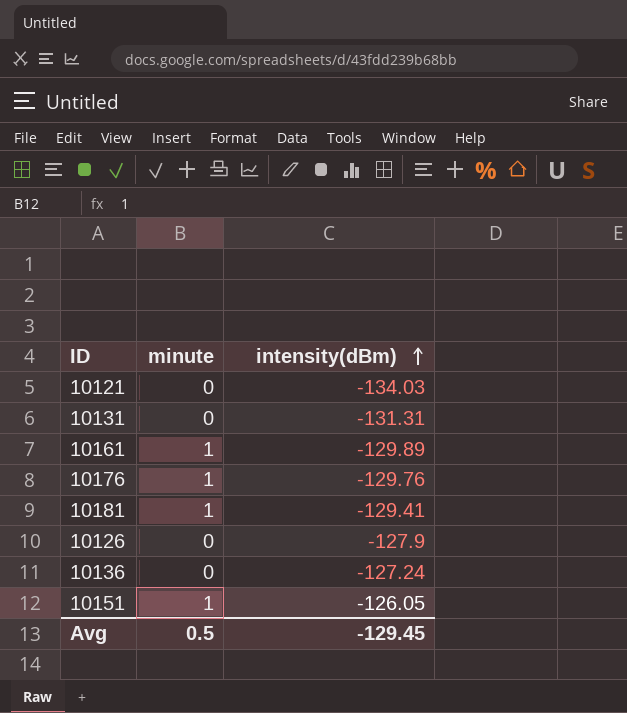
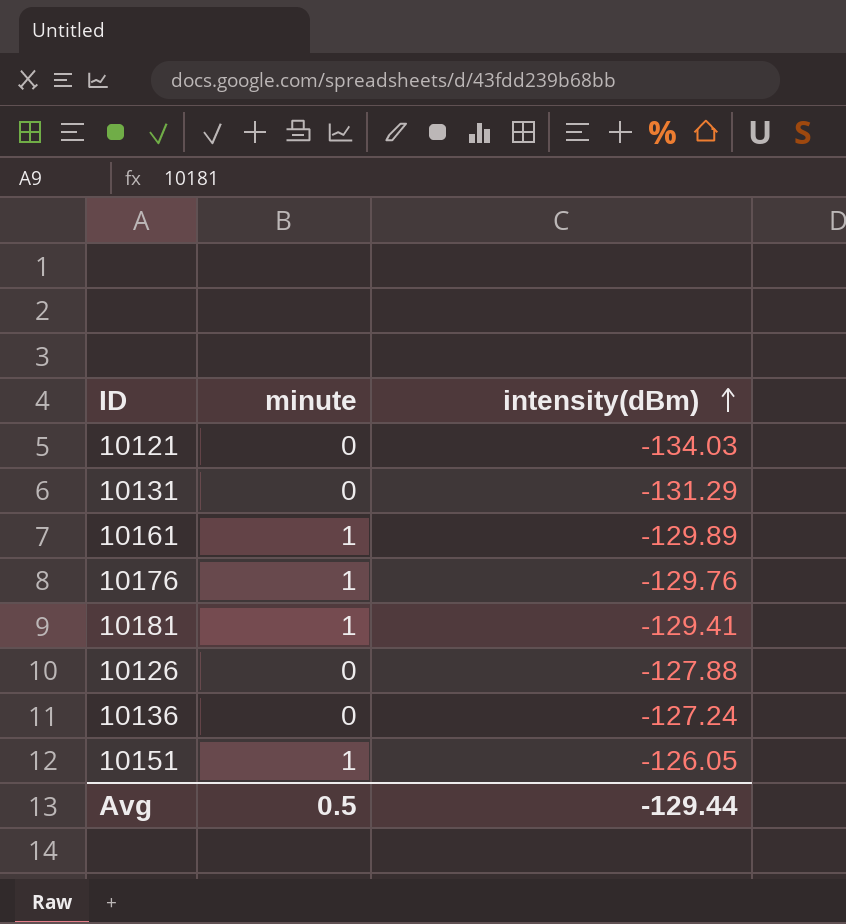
10131 | intensity(dBm): -131.31 -> -131.29
10126 | intensity(dBm): -127.9 -> -127.88
Avg | intensity(dBm): -129.45 -> -129.44

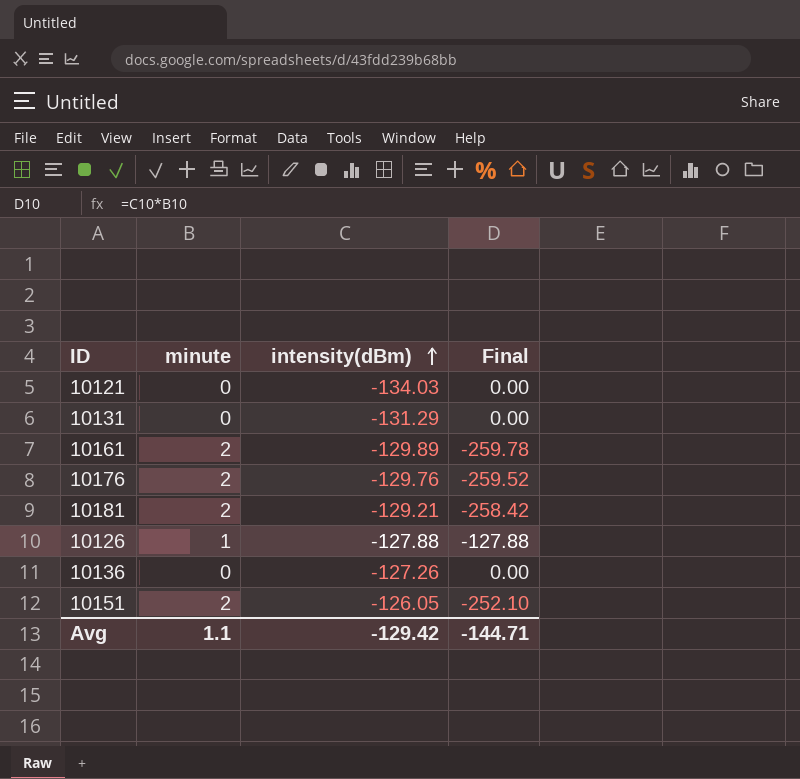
column Final | formula: none -> [minute] * [intensity(dBm)]
10161 | minute: 1 -> 2
10176 | minute: 1 -> 2
10181 | minute: 1 -> 2
10181 | intensity(dBm): -129.41 -> -129.21
10126 | minute: 0 -> 1
10136 | intensity(dBm): -127.24 -> -127.26
10151 | minute: 1 -> 2
Avg | minute: 0.5 -> 1.1
Avg | intensity(dBm): -129.44 -> -129.42

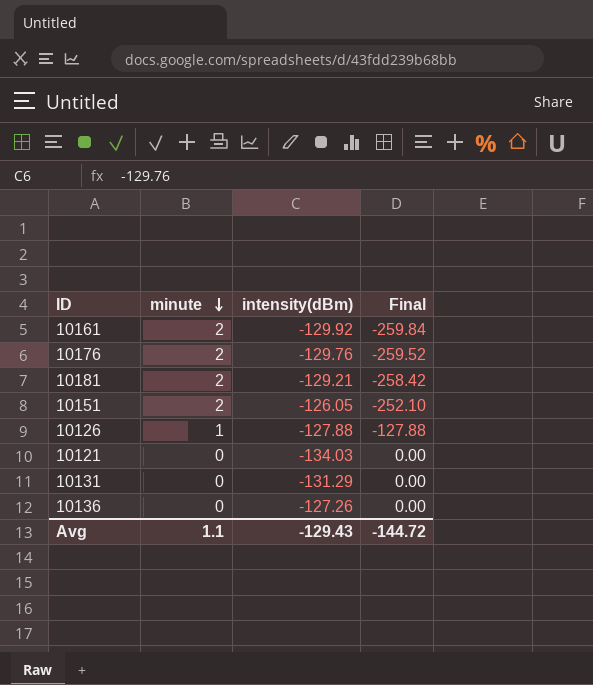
row order: intensity(dBm) ascending -> minute descending
10161 | intensity(dBm): -129.89 -> -129.92
10161 | Final: -259.78 -> -259.84
Avg | intensity(dBm): -129.42 -> -129.43
Avg | Final: -144.71 -> -144.72

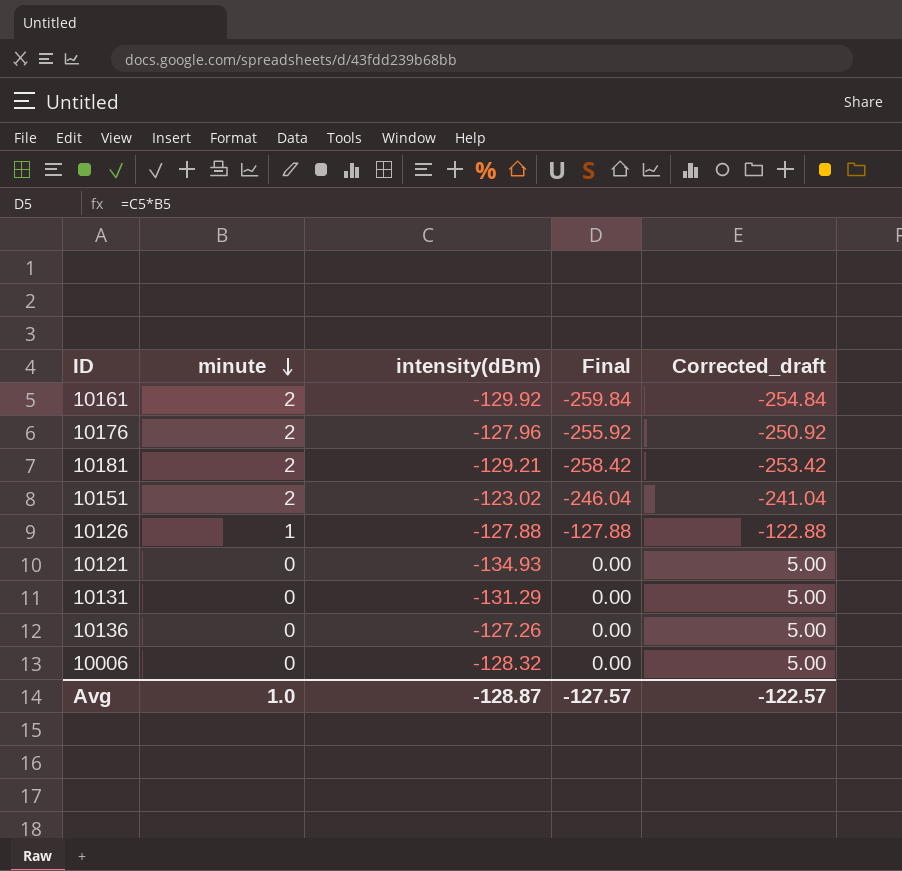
column Corrected_draft | formula: none -> [Final] + 5
10176 | intensity(dBm): -129.76 -> -127.96
10176 | Final: -259.52 -> -255.92
10151 | intensity(dBm): -126.05 -> -123.02
10151 | Final: -252.10 -> -246.04
10121 | intensity(dBm): -134.03 -> -134.93
row 10006: none -> 0 | -128.32 | 0.00 | 5.00
Avg | minute: 1.1 -> 1.0
Avg | intensity(dBm): -129.43 -> -128.87
Avg | Final: -144.72 -> -127.57

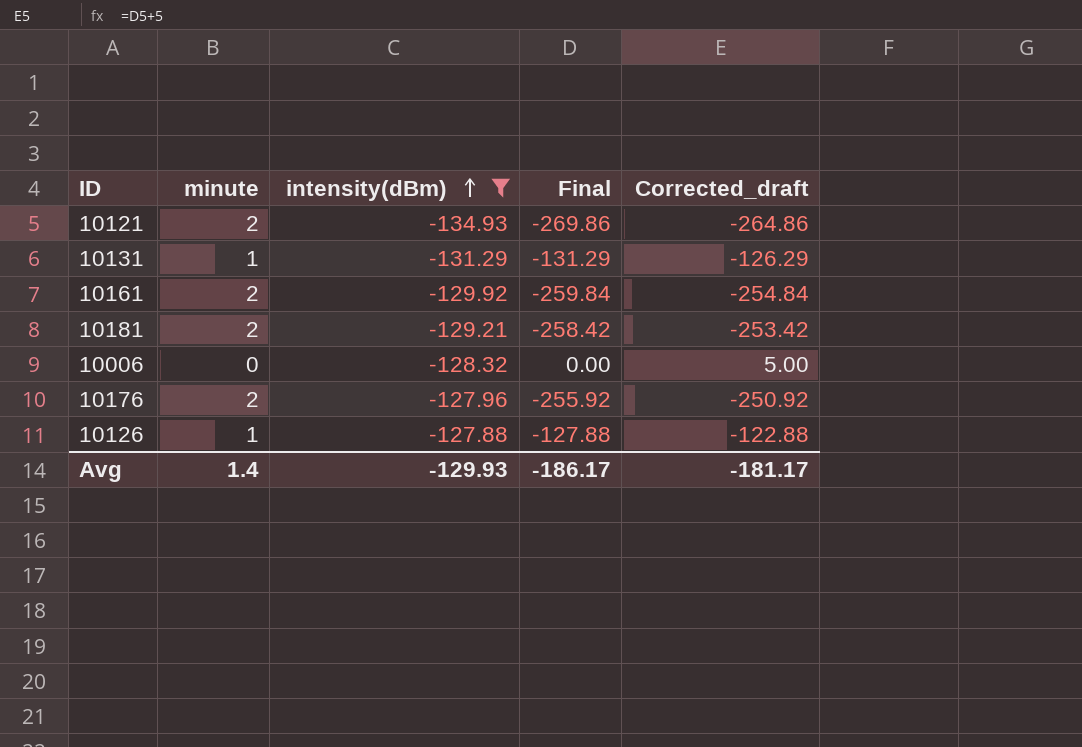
filter: none -> intensity(dBm) <= -127.88
row order: minute descending -> intensity(dBm) ascending
10121 | minute: 0 -> 2
10121 | Final: 0.00 -> -269.86
10121 | Corrected_draft: 5.00 -> -264.86
10131 | minute: 0 -> 1
10131 | Final: 0.00 -> -131.29
10131 | Corrected_draft: 5.00 -> -126.29
Avg | minute: 1.0 -> 1.4
Avg | intensity(dBm): -128.87 -> -129.93
Avg | Final: -127.57 -> -186.17
Avg | Corrected_draft: -122.57 -> -181.17

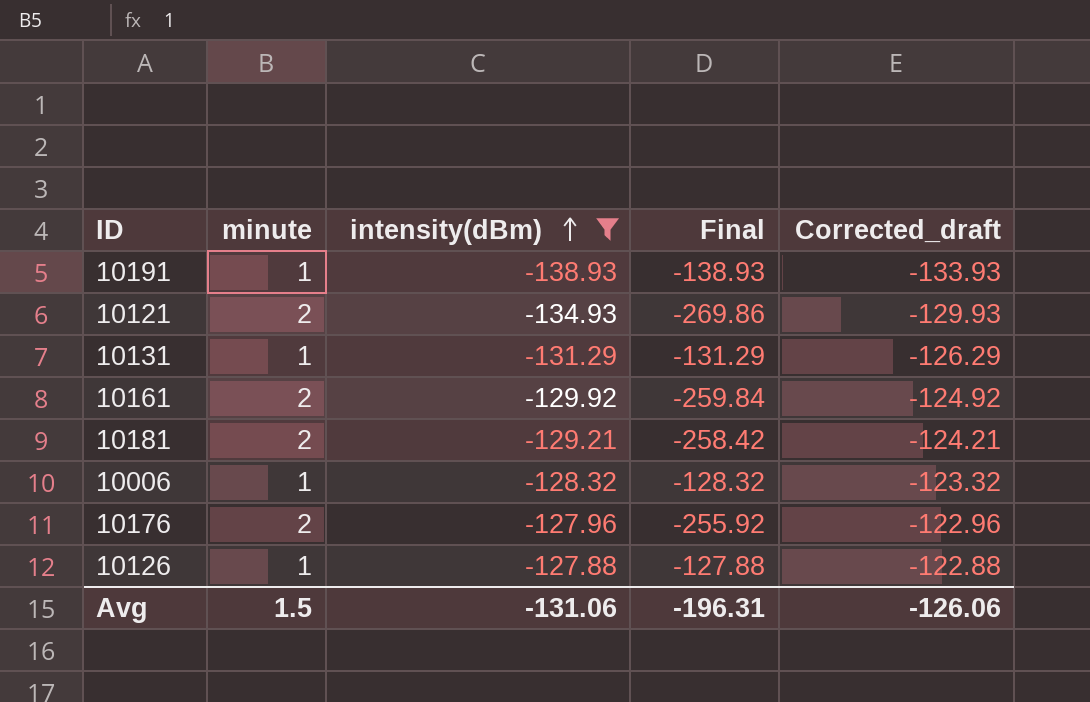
column Corrected_draft | formula: [Final] + 5 -> [intensity(dBm)] + 5
row 10191: none -> 1 | -138.93 | -138.93 | -133.93
10006 | minute: 0 -> 1
10006 | Final: 0.00 -> -128.32
Avg | minute: 1.4 -> 1.5
Avg | intensity(dBm): -129.93 -> -131.06
Avg | Final: -186.17 -> -196.31
Avg | Corrected_draft: -181.17 -> -126.06

